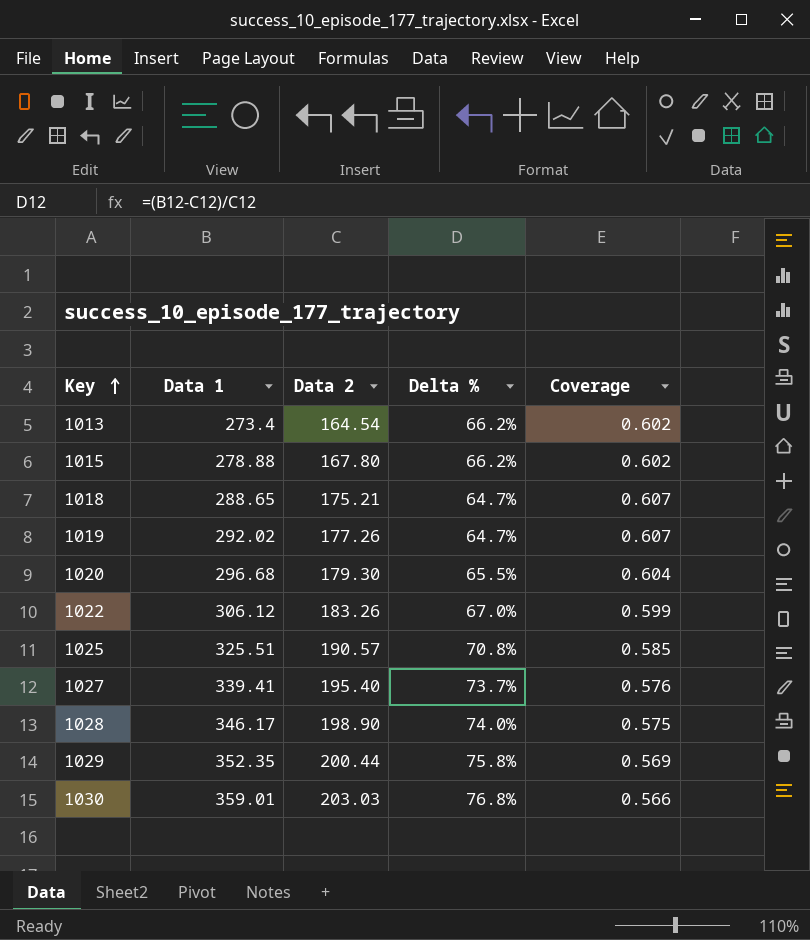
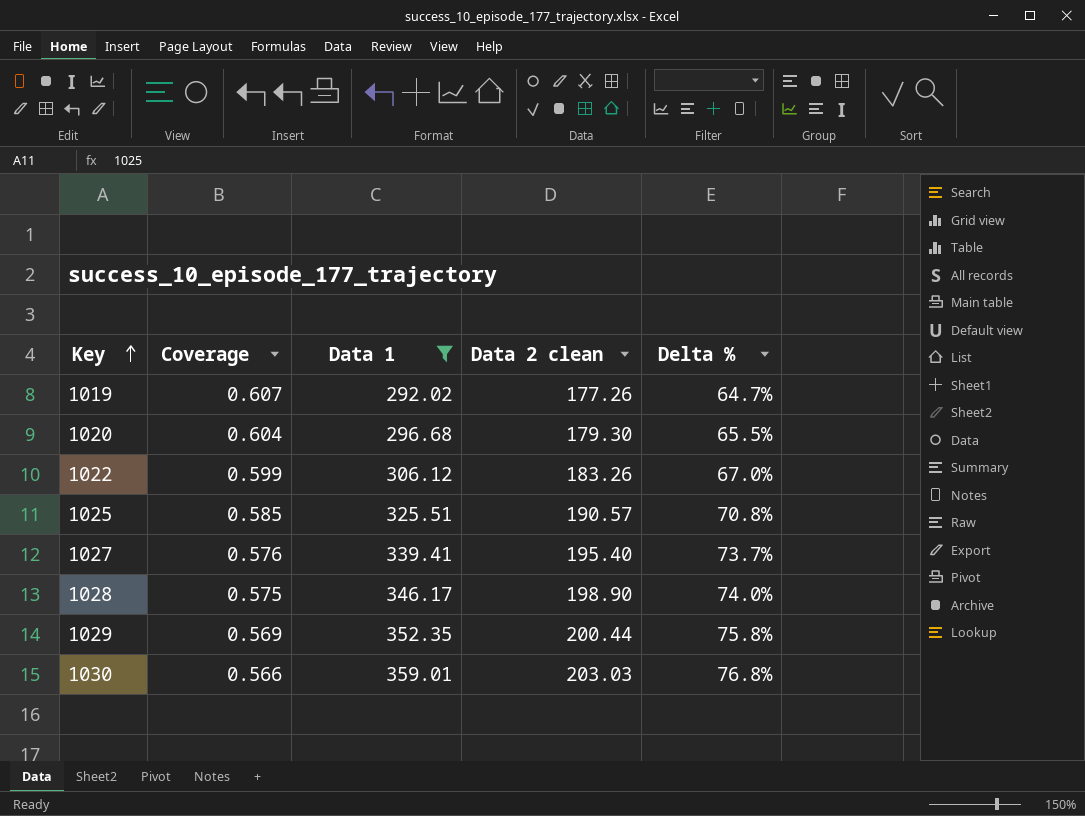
filter: none -> Data 1 >= 292.02
column Coverage | position: 5 -> 2
column name: Data 2 -> Data 2 clean

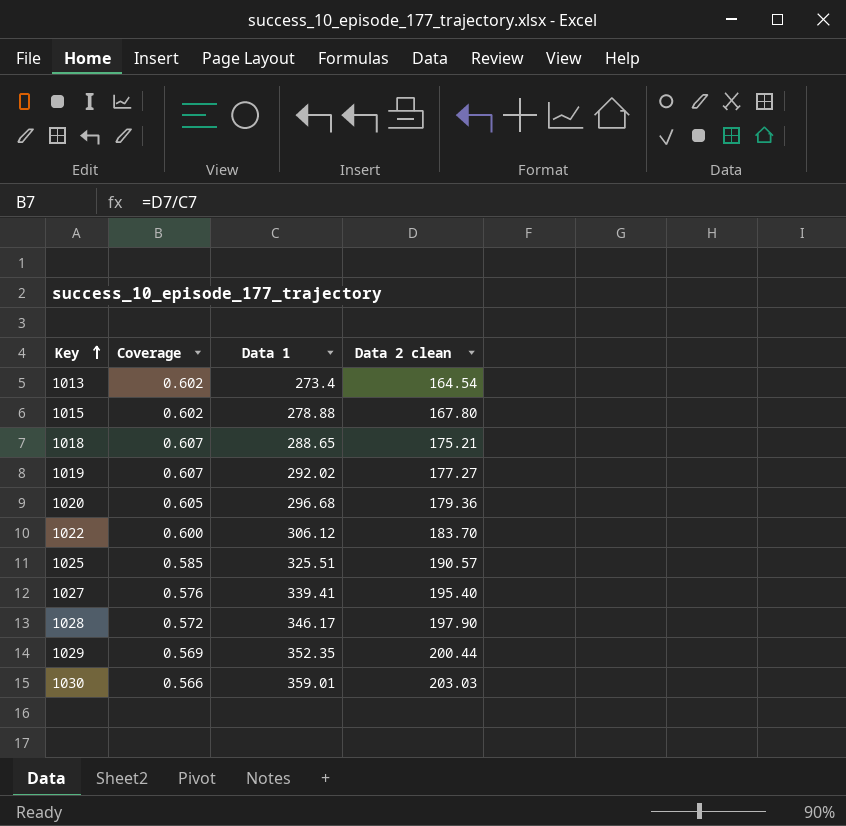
filter: Data 1 >= 292.02 -> none
column Delta % | formula: ([Data 1] - [Data 2 clean]) / [Data 2 clean] -> none
1019 | Data 2 clean: 177.26 -> 177.27
1020 | Coverage: 0.604 -> 0.605
1020 | Data 2 clean: 179.30 -> 179.36
1022 | Coverage: 0.599 -> 0.600
1022 | Data 2 clean: 183.26 -> 183.70
1028 | Coverage: 0.575 -> 0.572
1028 | Data 2 clean: 198.90 -> 197.90

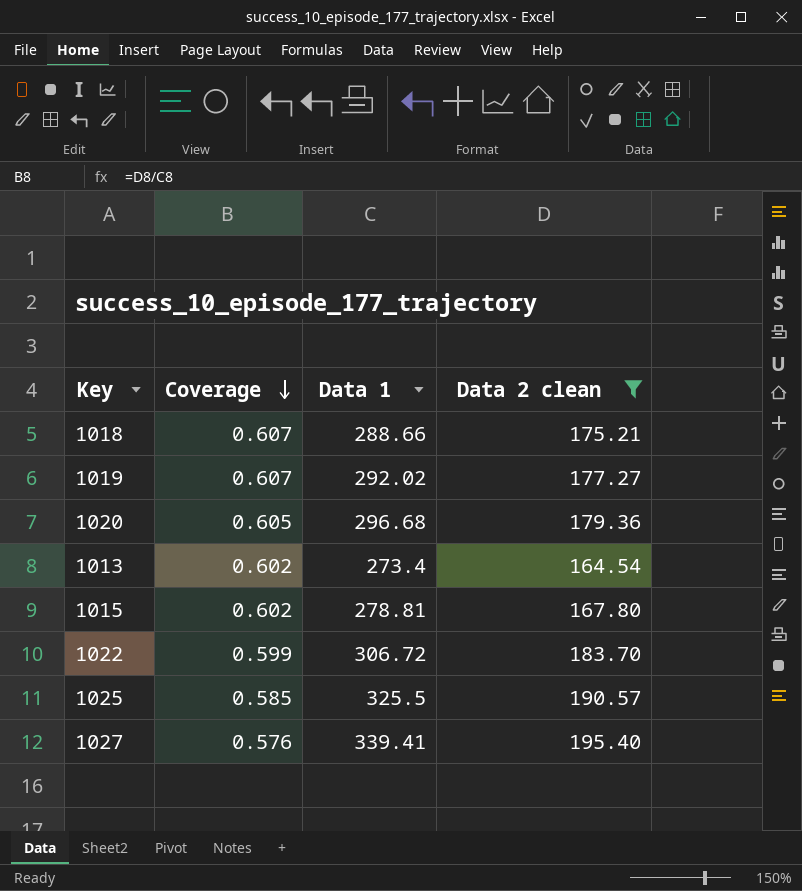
filter: none -> Data 2 clean <= 195.40
row order: Key ascending -> Coverage descending
1018 | Data 1: 288.65 -> 288.66
1015 | Data 1: 278.88 -> 278.81
1022 | Coverage: 0.600 -> 0.599
1022 | Data 1: 306.12 -> 306.72
1025 | Data 1: 325.51 -> 325.5

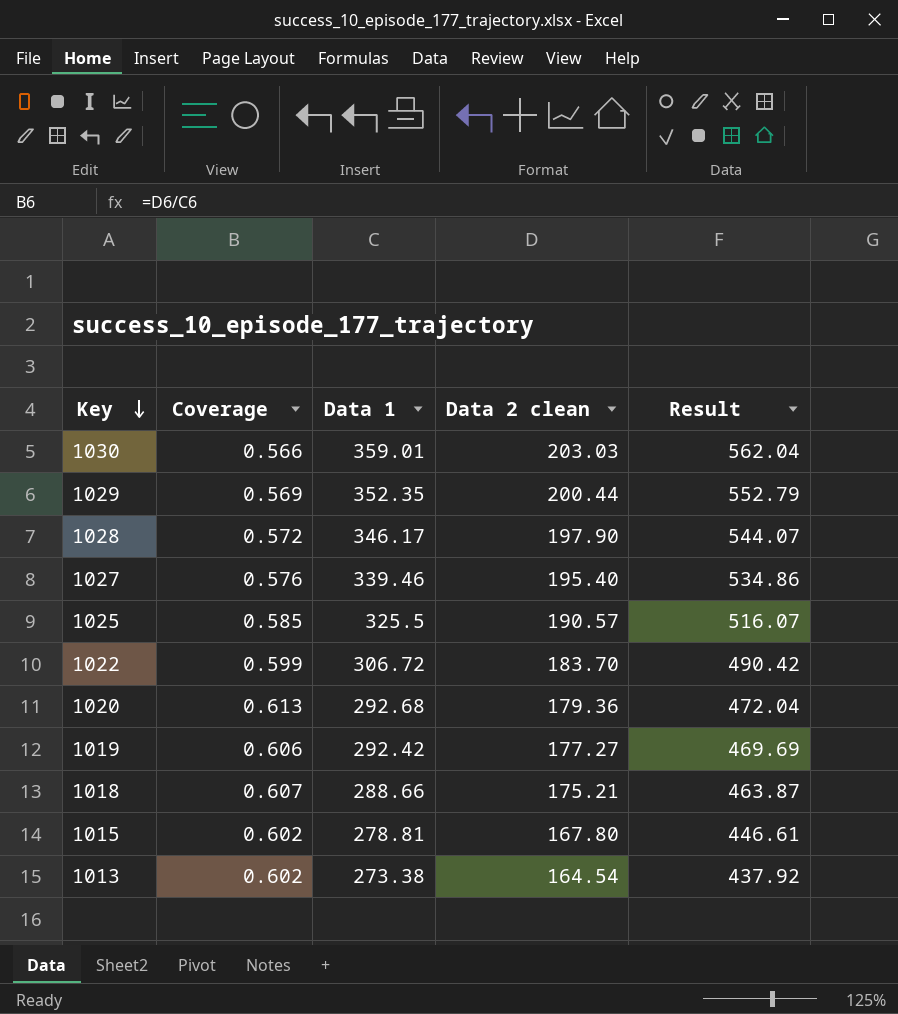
filter: Data 2 clean <= 195.40 -> none
row order: Coverage descending -> Key descending
column Result | formula: none -> [Data 1] + [Data 2 clean]
1027 | Data 1: 339.41 -> 339.46
1020 | Coverage: 0.605 -> 0.613
1020 | Data 1: 296.68 -> 292.68
1019 | Coverage: 0.607 -> 0.606
1019 | Data 1: 292.02 -> 292.42
1013 | Data 1: 273.4 -> 273.38

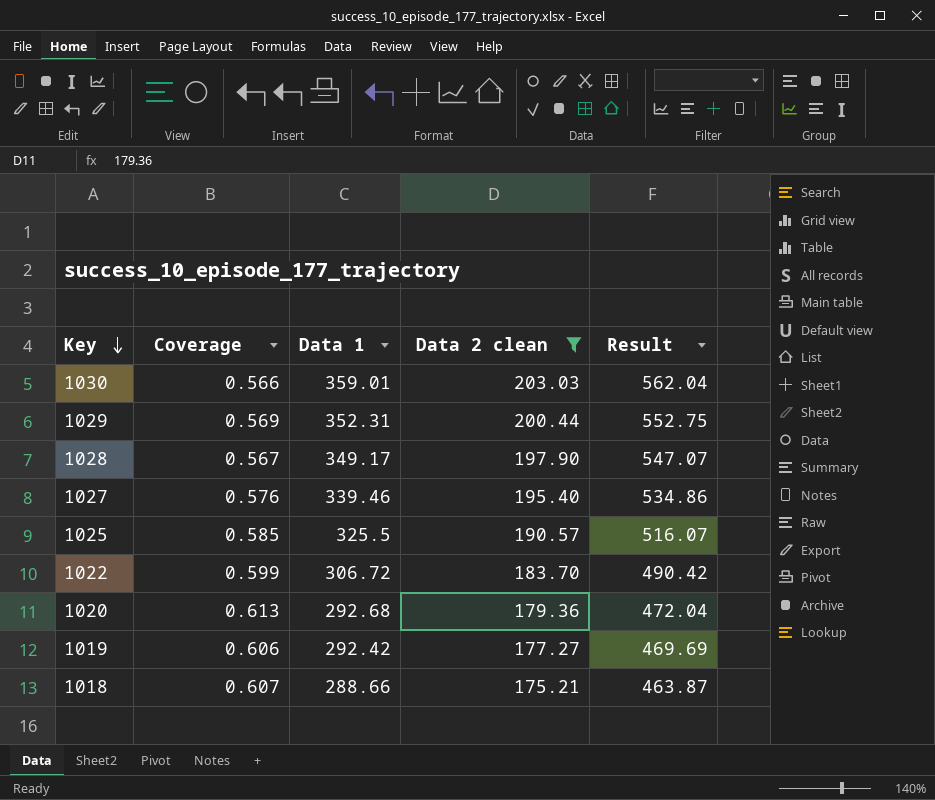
filter: none -> Data 2 clean >= 175.21
1029 | Data 1: 352.35 -> 352.31
1029 | Result: 552.79 -> 552.75
1028 | Coverage: 0.572 -> 0.567
1028 | Data 1: 346.17 -> 349.17
1028 | Result: 544.07 -> 547.07

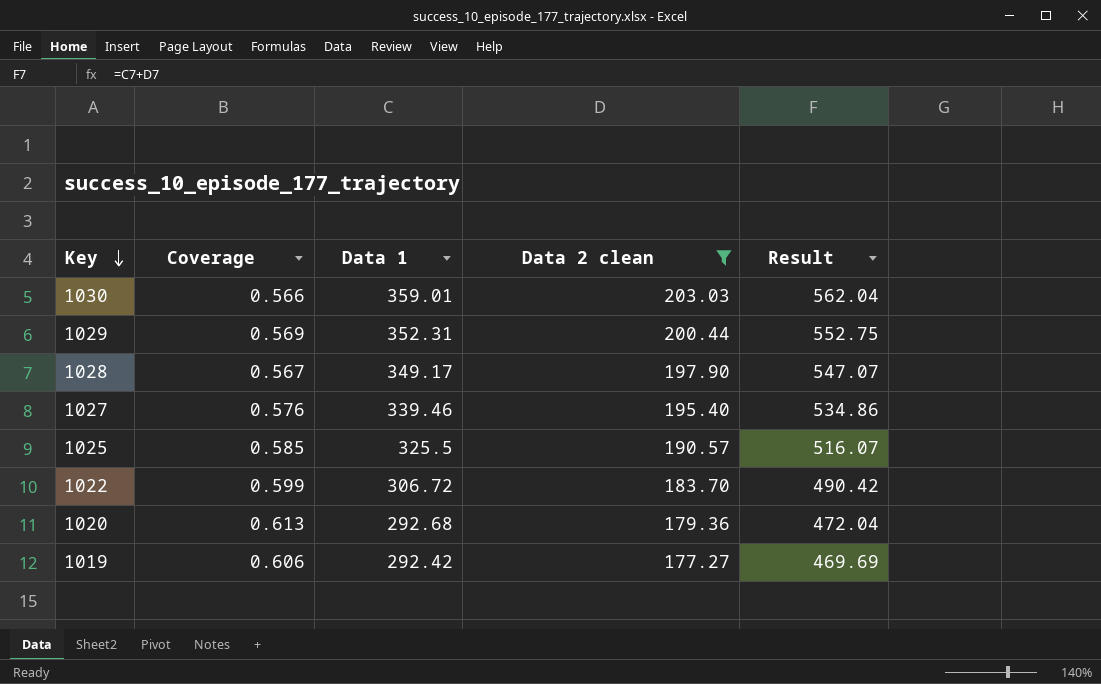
row 1018: 0.607 | 288.66 | 175.21 | 463.87 -> none

